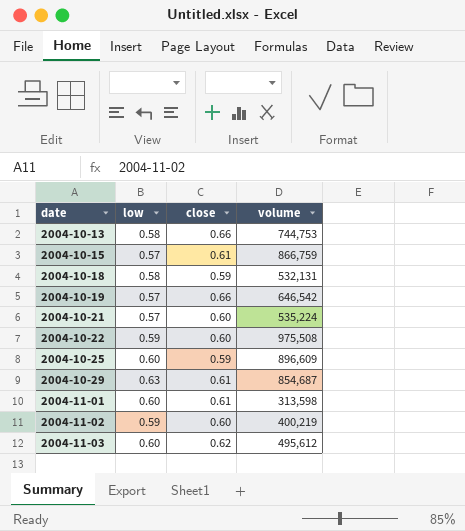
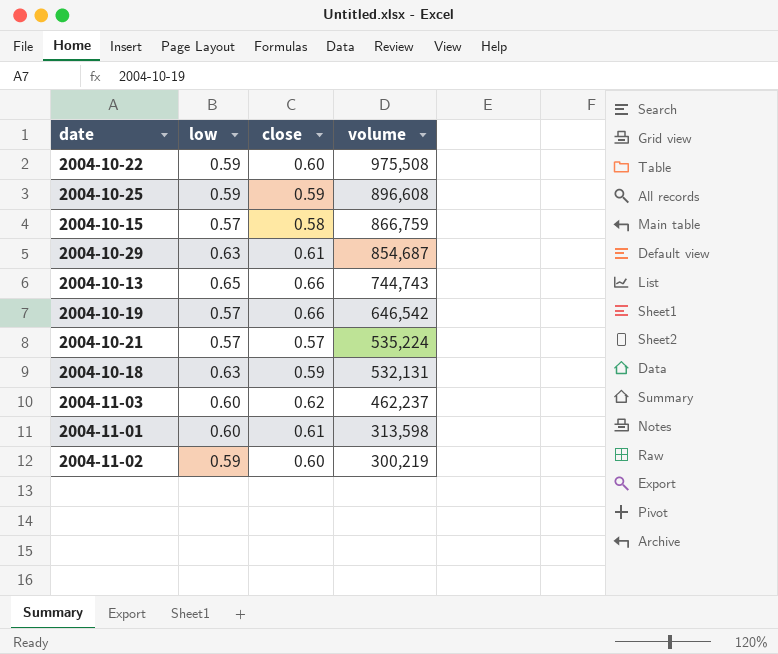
row order: date ascending -> volume descending
2004-10-25 | low: 0.60 -> 0.59
2004-10-25 | volume: 896,609 -> 896,608
2004-10-15 | close: 0.61 -> 0.58
2004-10-13 | low: 0.58 -> 0.65
2004-10-13 | volume: 744,753 -> 744,743
2004-10-21 | close: 0.60 -> 0.57
2004-10-18 | low: 0.58 -> 0.63
2004-11-03 | volume: 495,612 -> 462,237
2004-11-02 | volume: 400,219 -> 300,219

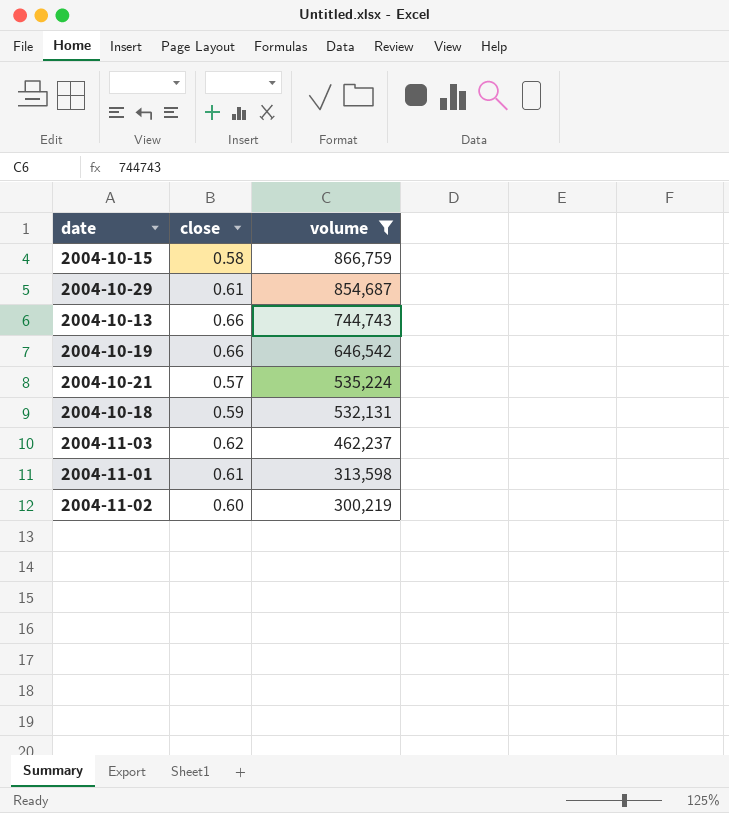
filter: none -> volume <= 866,759
column low | position: 2 -> none

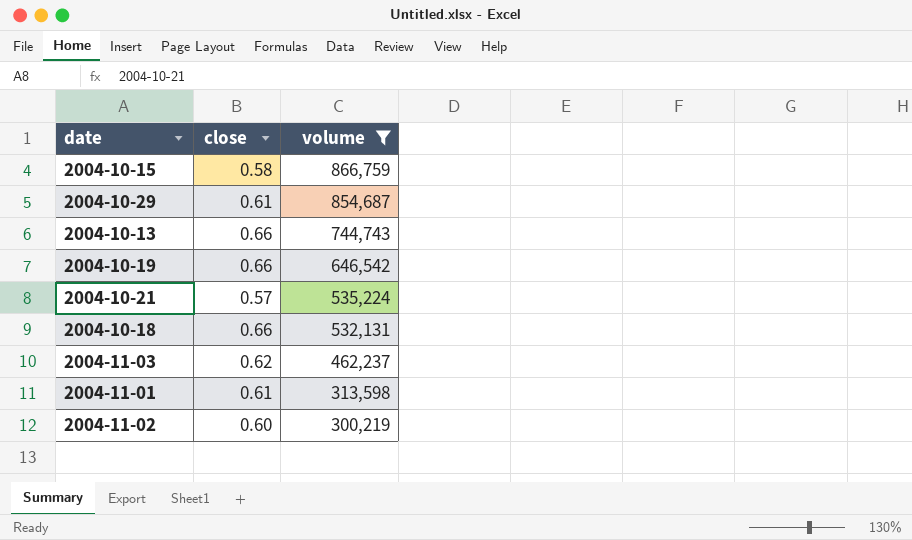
2004-10-18 | close: 0.59 -> 0.66

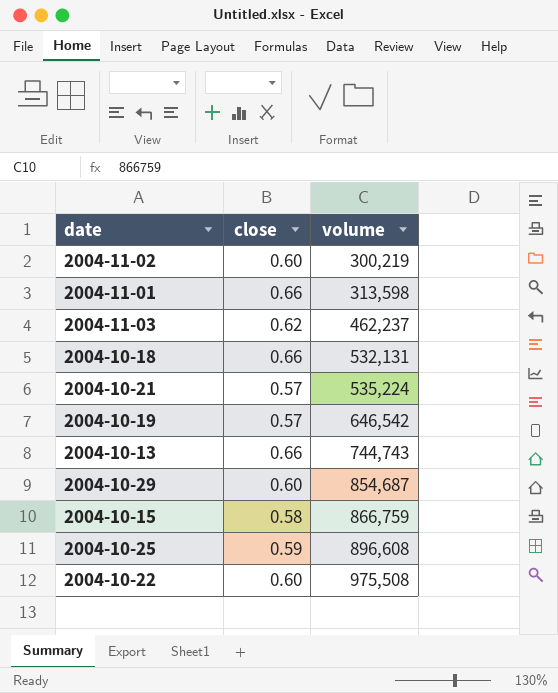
filter: volume <= 866,759 -> none
row order: volume descending -> volume ascending
2004-11-01 | close: 0.61 -> 0.66
2004-10-19 | close: 0.66 -> 0.57
2004-10-29 | close: 0.61 -> 0.60

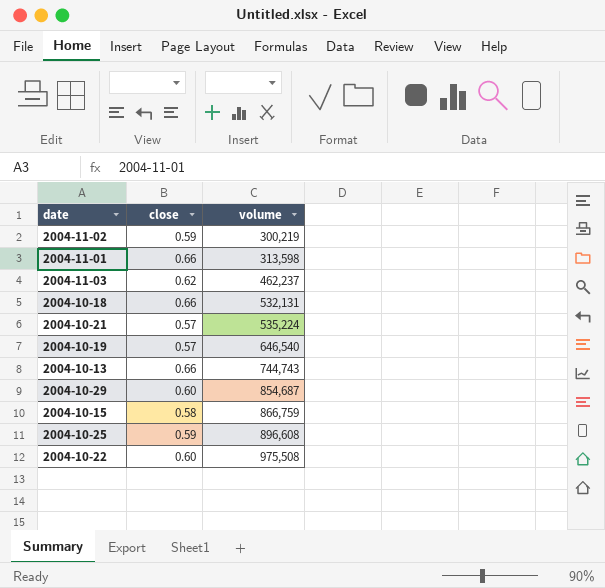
2004-11-02 | close: 0.60 -> 0.59
2004-10-19 | volume: 646,542 -> 646,540

